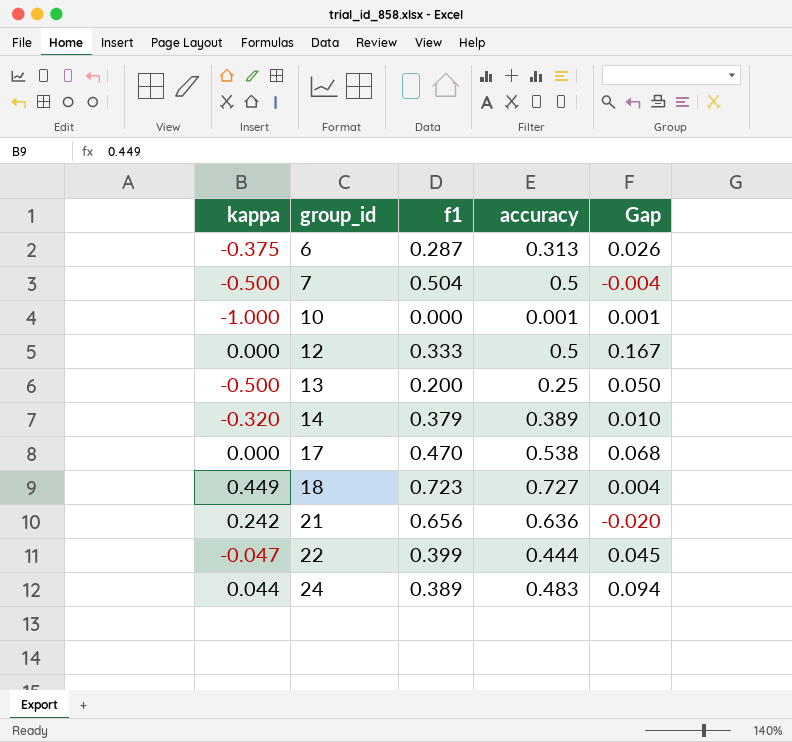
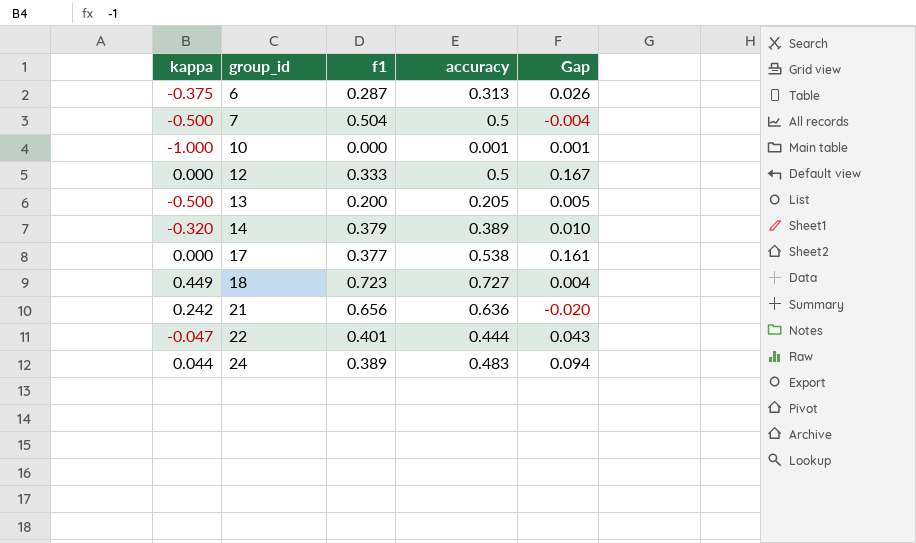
13 | accuracy: 0.25 -> 0.205
13 | Gap: 0.050 -> 0.005
17 | f1: 0.470 -> 0.377
17 | Gap: 0.068 -> 0.161
22 | f1: 0.399 -> 0.401
22 | Gap: 0.045 -> 0.043

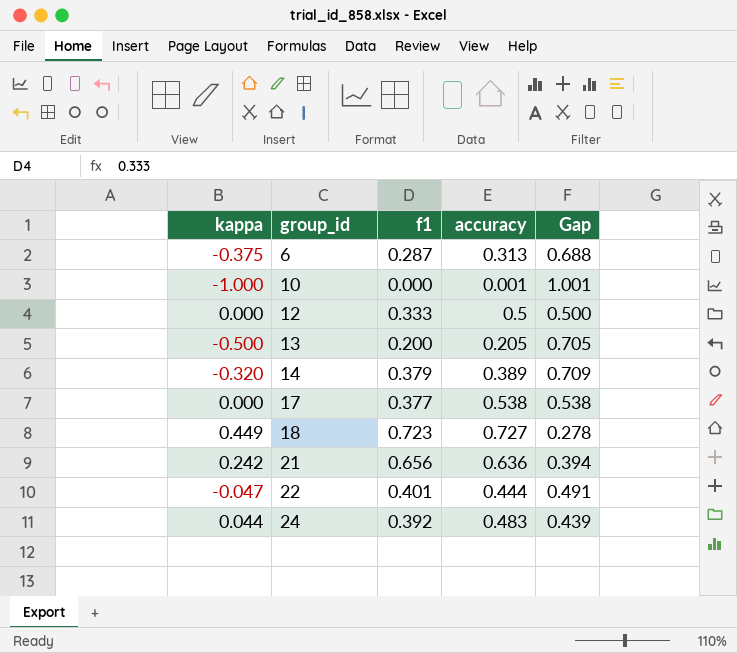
column Gap | formula: [accuracy] - [f1] -> [accuracy] - [kappa]
row 7: -0.500 | 0.504 | 0.5 | -0.004 -> none
24 | f1: 0.389 -> 0.392

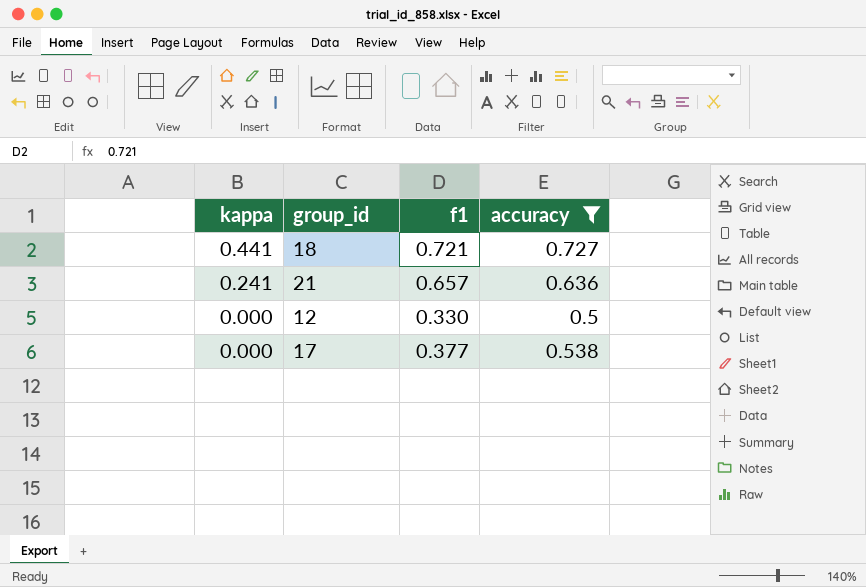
filter: none -> accuracy >= 0.5
row order: group_id ascending -> kappa descending
column Gap | formula: [accuracy] - [kappa] -> none
18 | kappa: 0.449 -> 0.441
18 | f1: 0.723 -> 0.721
21 | kappa: 0.242 -> 0.241
21 | f1: 0.656 -> 0.657
12 | f1: 0.333 -> 0.330

